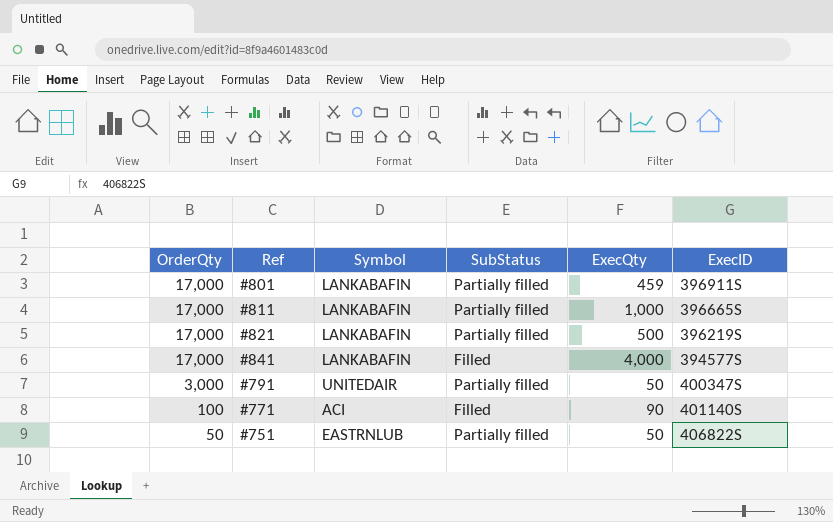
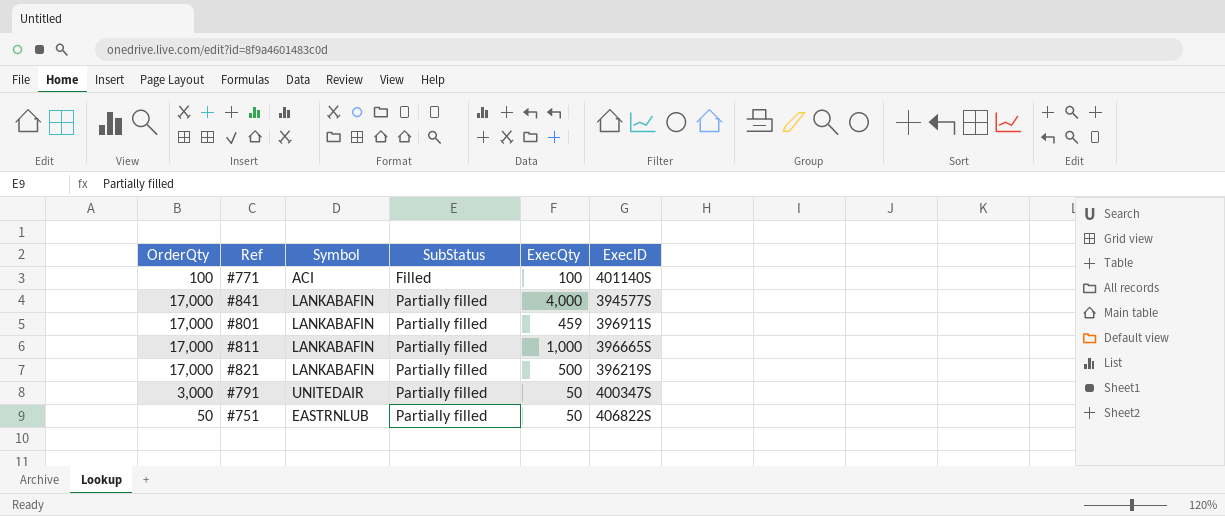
row order: OrderQty descending -> SubStatus ascending
#771 | ExecQty: 90 -> 100
#841 | SubStatus: Filled -> Partially filled

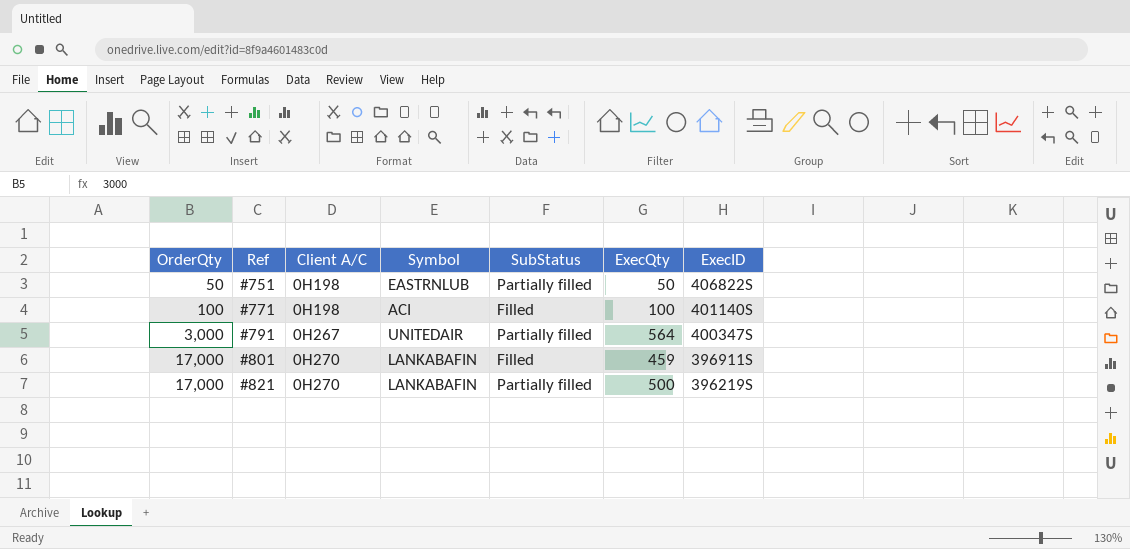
row order: SubStatus ascending -> OrderQty ascending
column Client A/C | position: none -> 3
row #841: 17,000 | LANKABAFIN | Partially filled | 4,000 | 394577S -> none
row #811: 17,000 | LANKABAFIN | Partially filled | 1,000 | 396665S -> none
#791 | ExecQty: 50 -> 564
#801 | SubStatus: Partially filled -> Filled

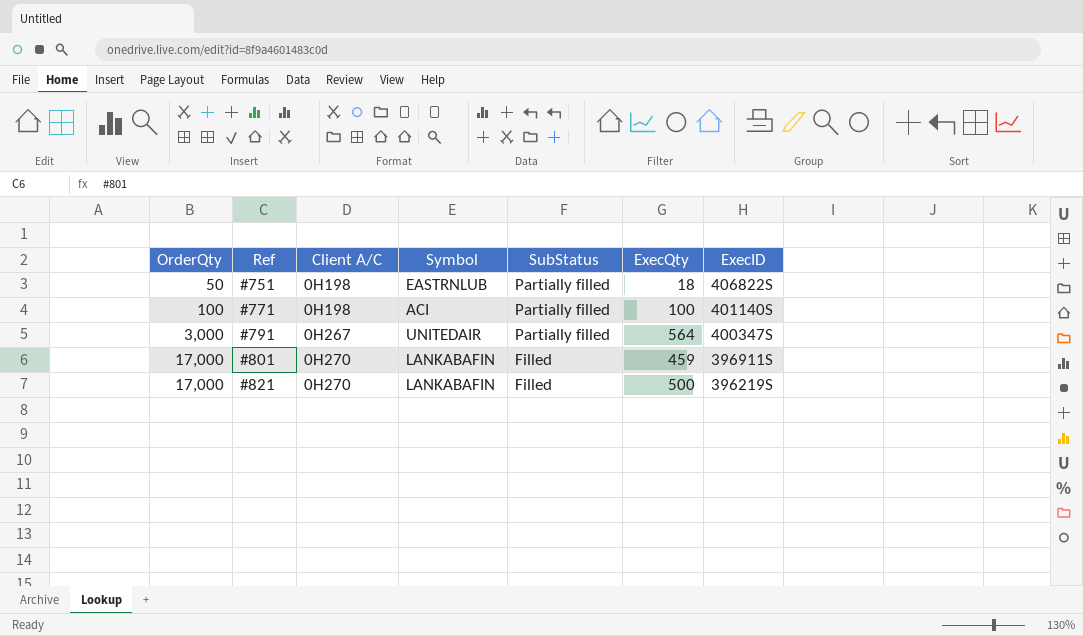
#751 | ExecQty: 50 -> 18
#771 | SubStatus: Filled -> Partially filled
#821 | SubStatus: Partially filled -> Filled

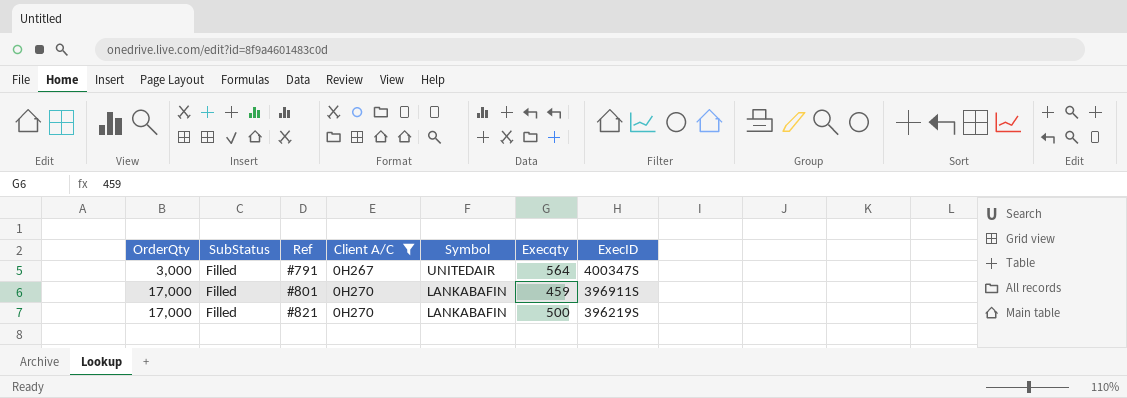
filter: none -> Client A/C != 0H198
column SubStatus | position: 5 -> 2
column name: ExecQty -> Execqty
#791 | SubStatus: Partially filled -> Filled

